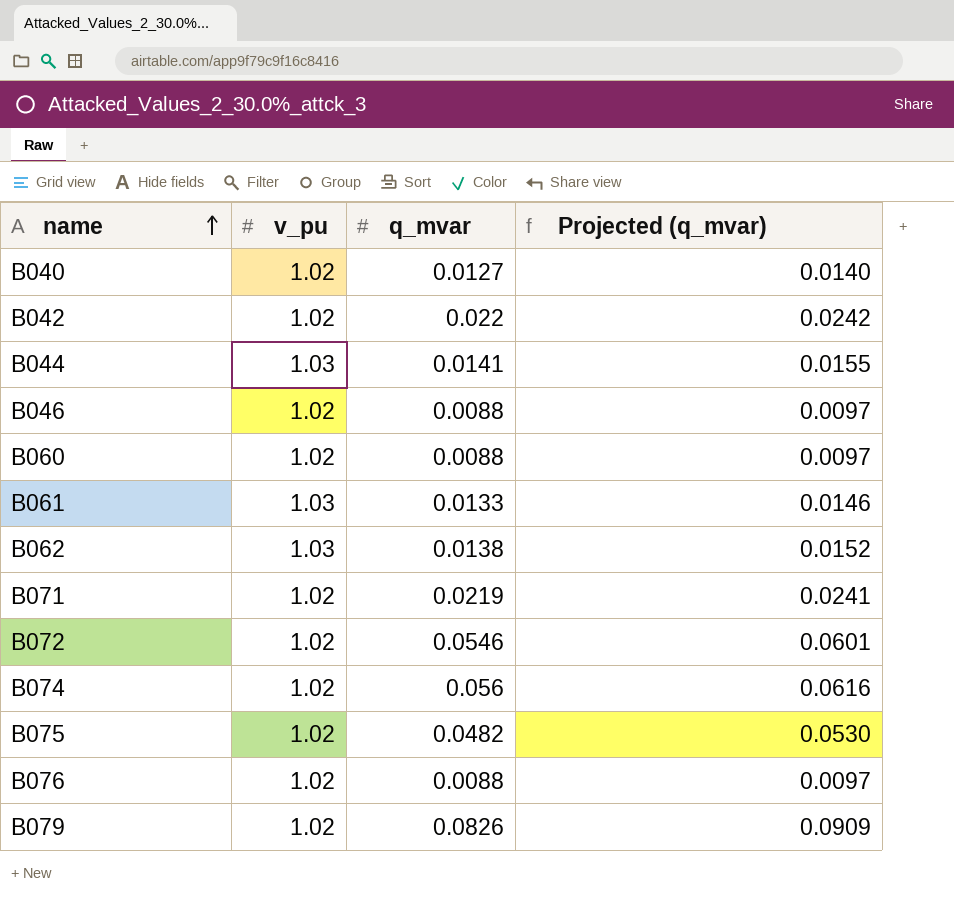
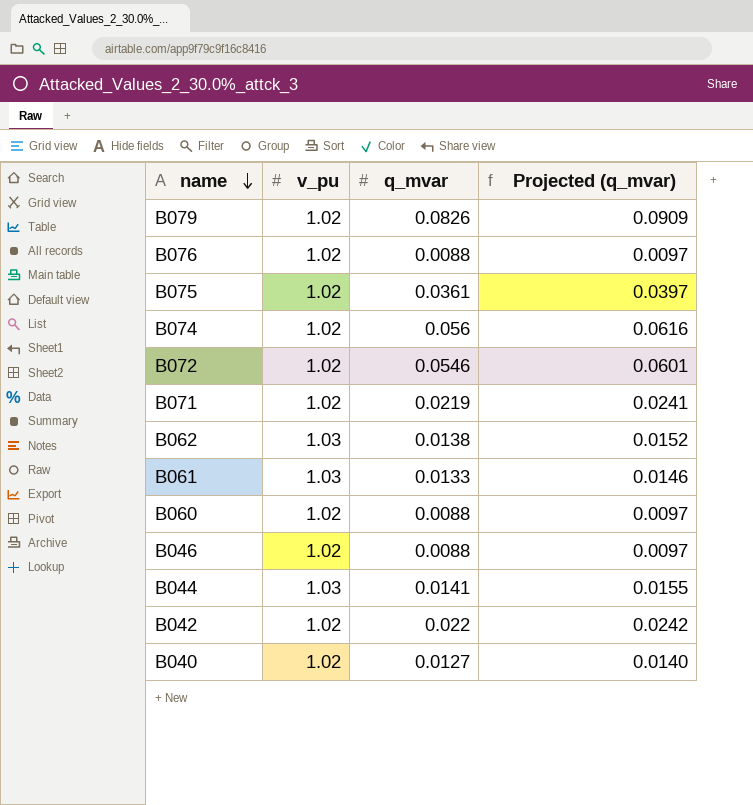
row order: name ascending -> name descending
B075 | q_mvar: 0.0482 -> 0.0361
B075 | Projected (q_mvar): 0.0530 -> 0.0397

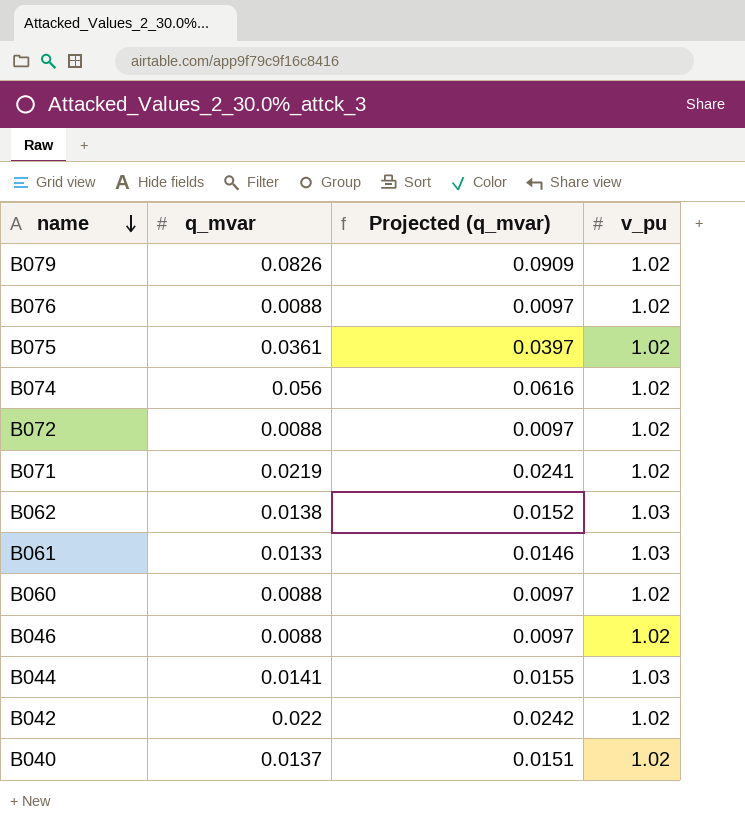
column v_pu | position: 2 -> 4
B072 | q_mvar: 0.0546 -> 0.0088
B072 | Projected (q_mvar): 0.0601 -> 0.0097
B040 | q_mvar: 0.0127 -> 0.0137
B040 | Projected (q_mvar): 0.0140 -> 0.0151

